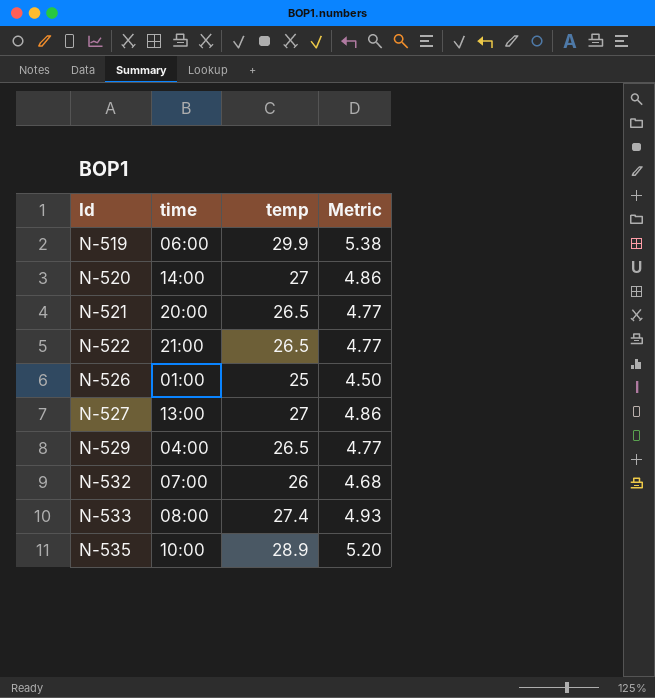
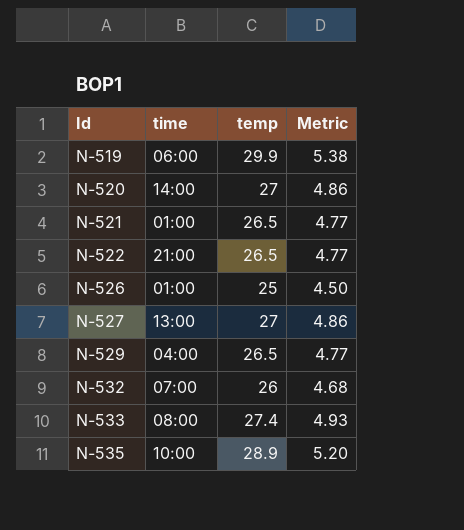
N-521 | time: 20:00 -> 01:00

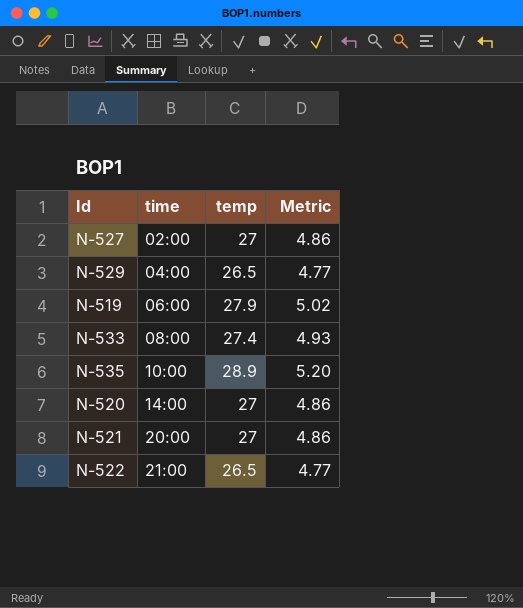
row order: Id ascending -> time ascending
row N-526: 01:00 | 25 | 4.50 -> none
row N-532: 07:00 | 26 | 4.68 -> none
N-527 | time: 13:00 -> 02:00
N-519 | temp: 29.9 -> 27.9
N-519 | Metric: 5.38 -> 5.02
N-521 | time: 01:00 -> 20:00
N-521 | temp: 26.5 -> 27
N-521 | Metric: 4.77 -> 4.86

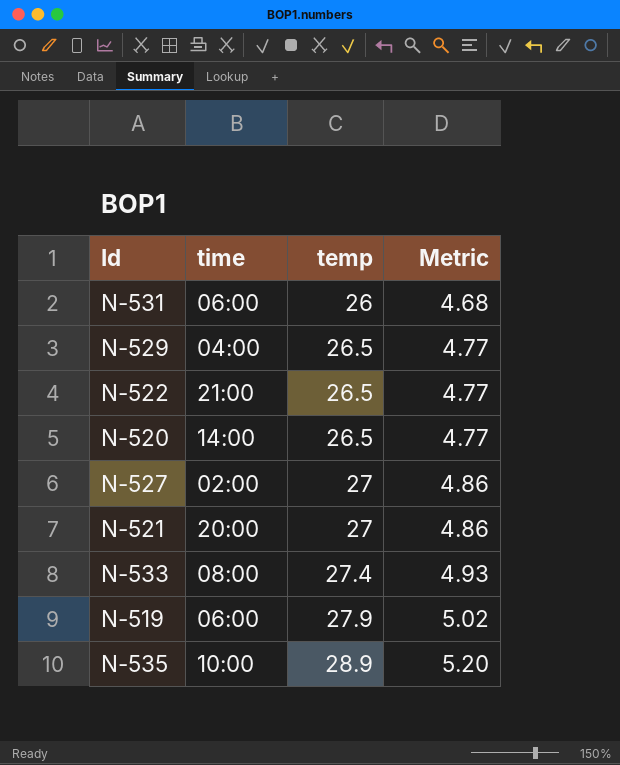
row order: time ascending -> temp ascending
row N-531: none -> 06:00 | 26 | 4.68
N-520 | temp: 27 -> 26.5
N-520 | Metric: 4.86 -> 4.77

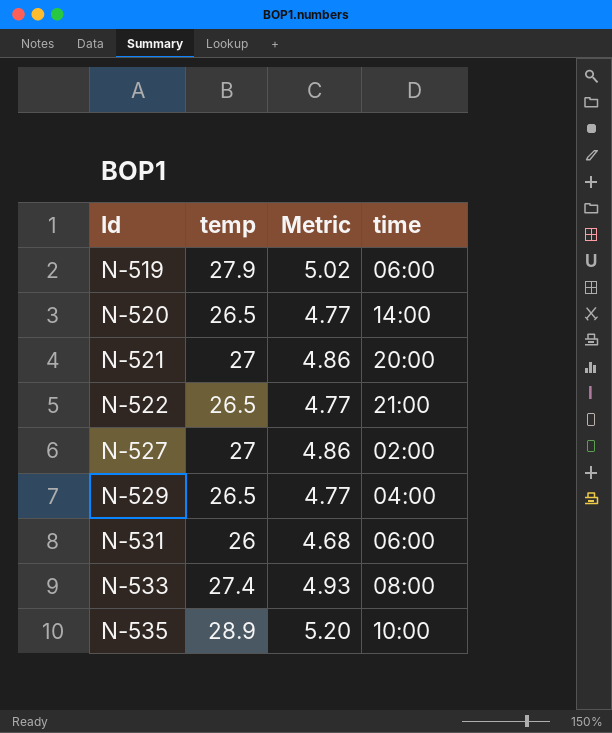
row order: temp ascending -> Id ascending
column time | position: 2 -> 4

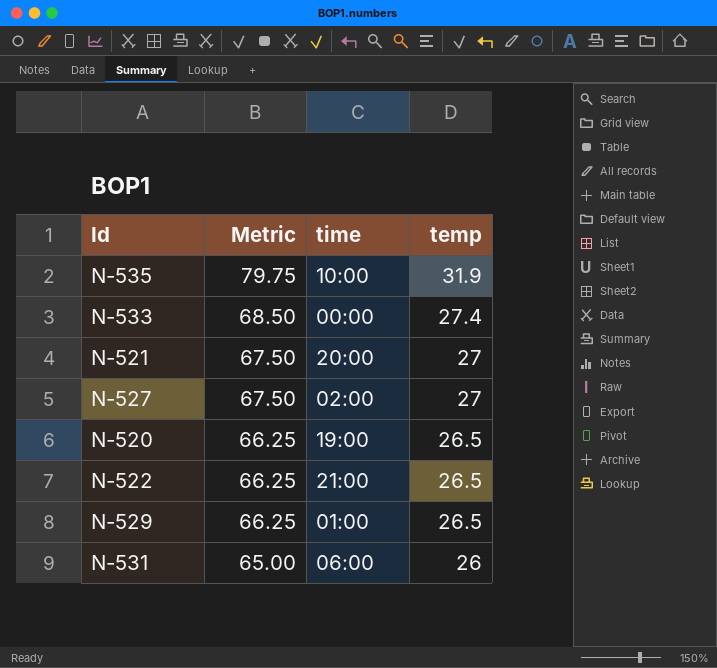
row order: Id ascending -> Metric descending
column Metric | formula: [temp] * 0.18 -> [temp] * 2.5
column temp | position: 2 -> 4
row N-519: 27.9 | 5.02 | 06:00 -> none
N-535 | temp: 28.9 -> 31.9
N-533 | time: 08:00 -> 00:00
N-520 | time: 14:00 -> 19:00
N-529 | time: 04:00 -> 01:00

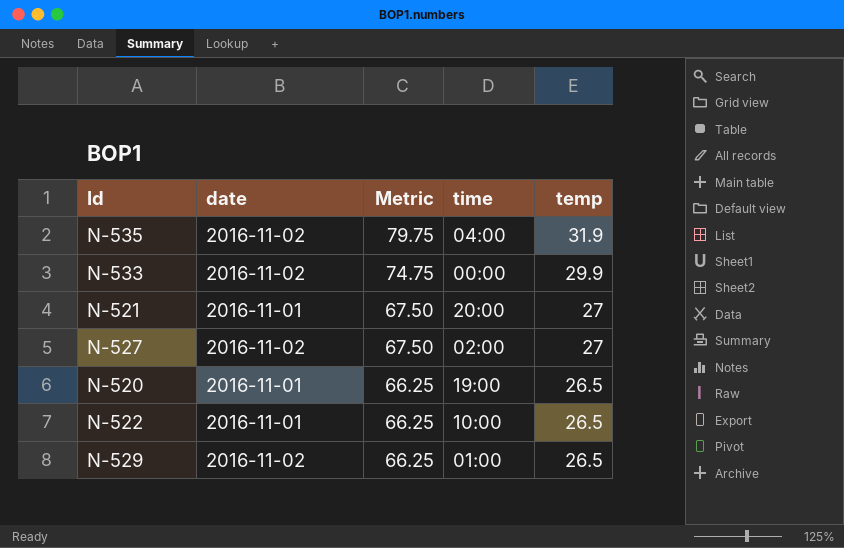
column date | position: none -> 2
row N-531: 65.00 | 06:00 | 26 -> none
N-535 | time: 10:00 -> 04:00
N-533 | Metric: 68.50 -> 74.75
N-533 | temp: 27.4 -> 29.9
N-522 | time: 21:00 -> 10:00

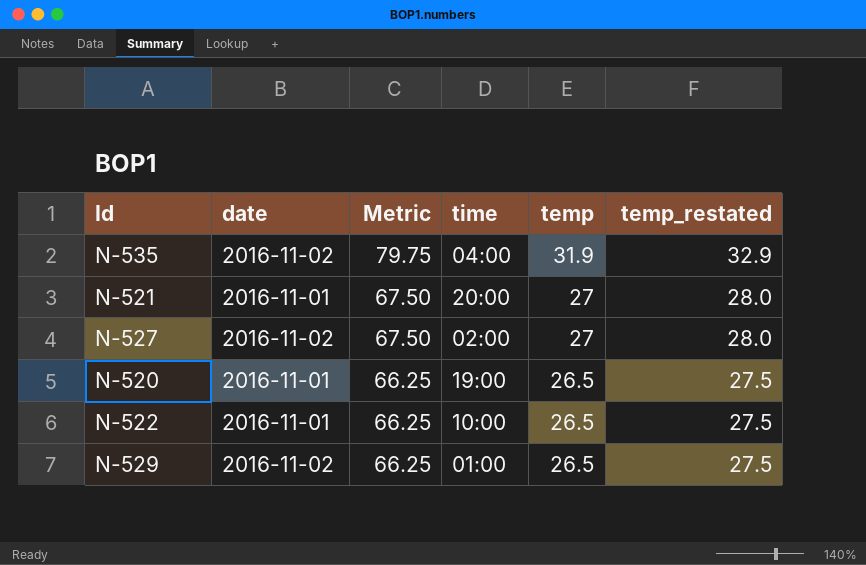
column temp_restated | formula: none -> [temp] + 1
row N-533: 2016-11-02 | 74.75 | 00:00 | 29.9 -> none

